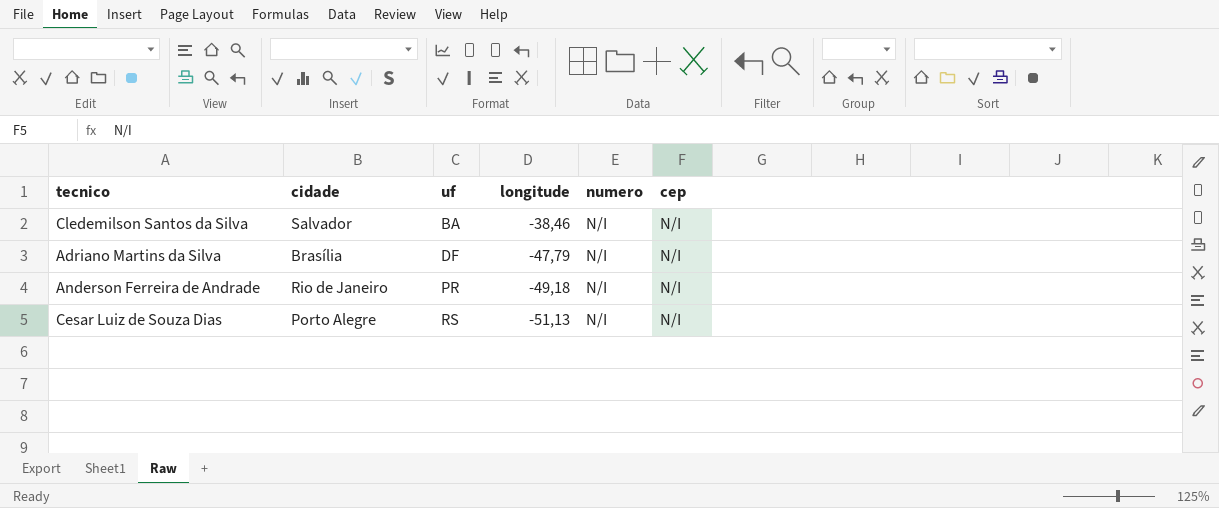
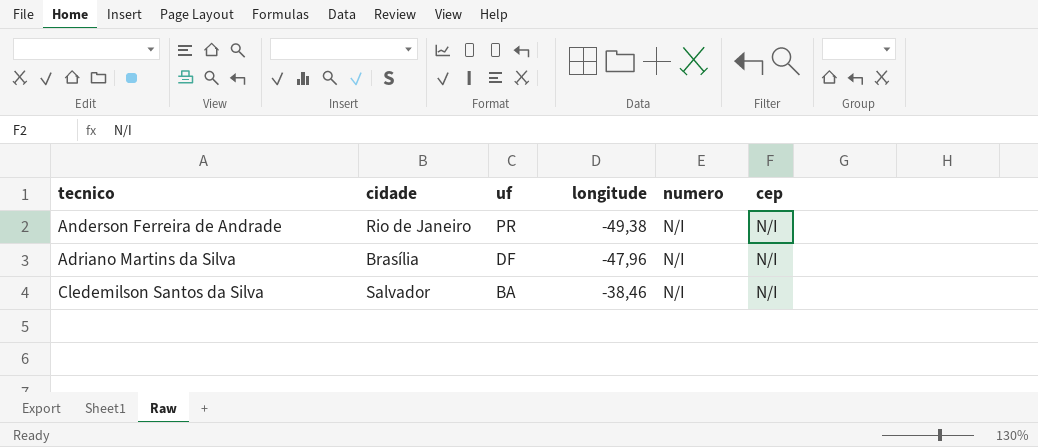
row order: uf ascending -> uf descending
row Cesar Luiz de Souza Dias: Porto Alegre | RS | -51,13 | N/I | N/I -> none
Anderson Ferreira de Andrade | longitude: -49,18 -> -49,38
Adriano Martins da Silva | longitude: -47,79 -> -47,96

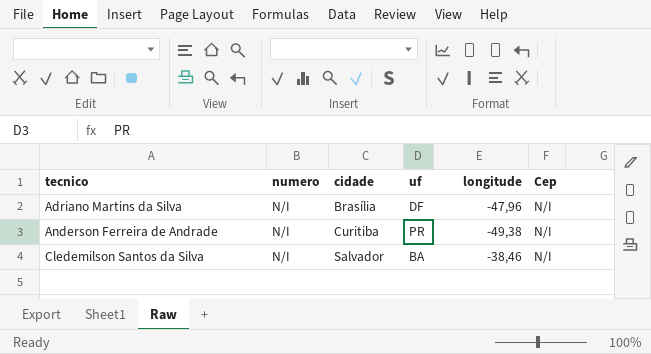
row order: uf descending -> tecnico ascending
column numero | position: 5 -> 2
column name: cep -> Cep
Anderson Ferreira de Andrade | cidade: Rio de Janeiro -> Curitiba

